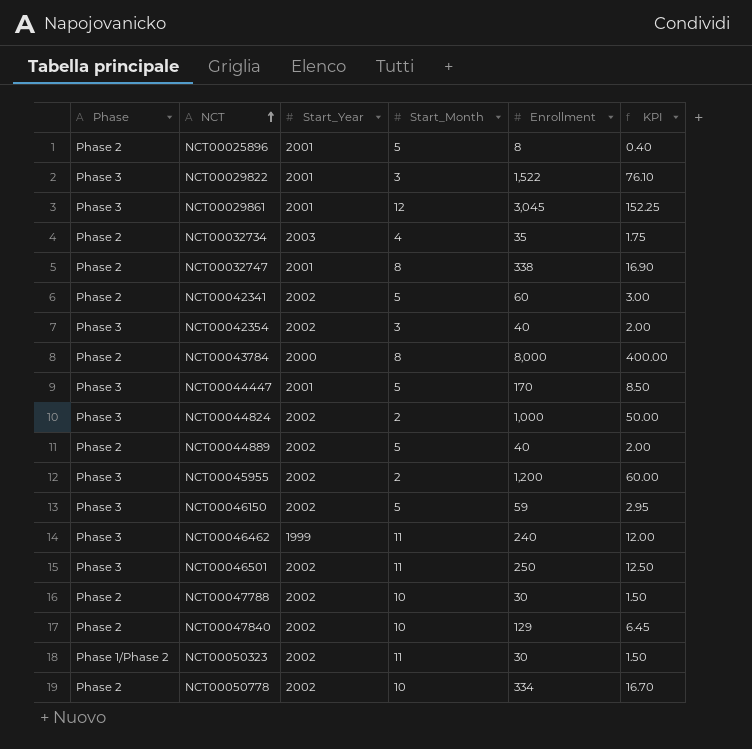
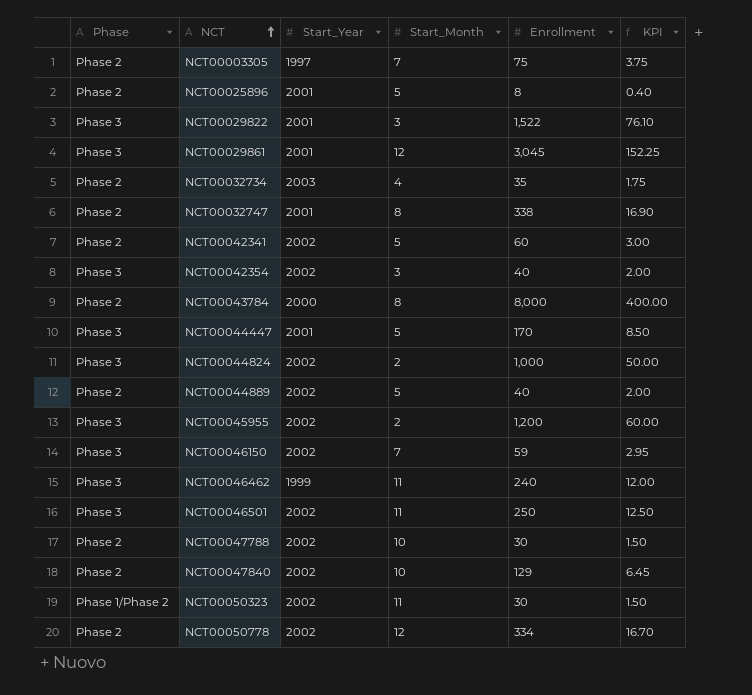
row NCT00003305: none -> Phase 2 | 1997 | 7 | 75 | 3.75
NCT00046150 | Start_Month: 5 -> 7
NCT00050778 | Start_Month: 10 -> 12

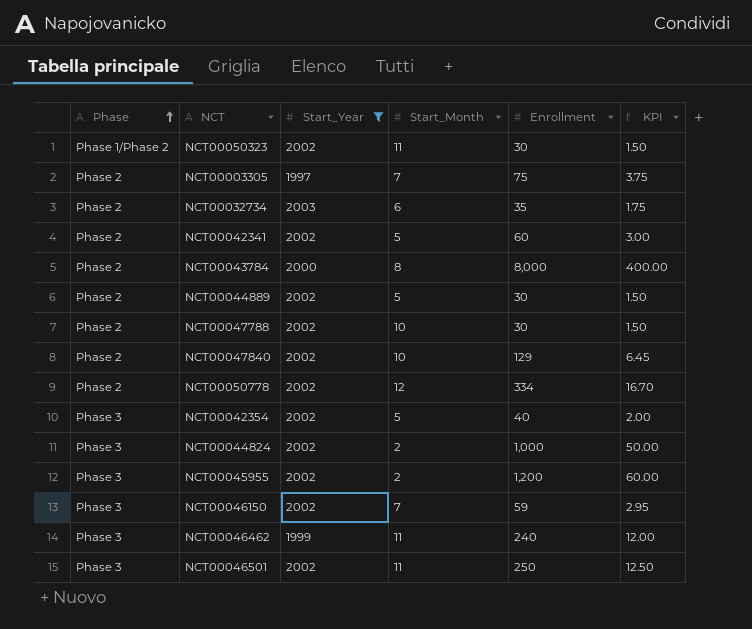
filter: none -> Start_Year != 2001
row order: NCT ascending -> Phase ascending
NCT00032734 | Start_Month: 4 -> 6
NCT00044889 | Enrollment: 40 -> 30
NCT00044889 | KPI: 2.00 -> 1.50
NCT00042354 | Start_Month: 3 -> 5

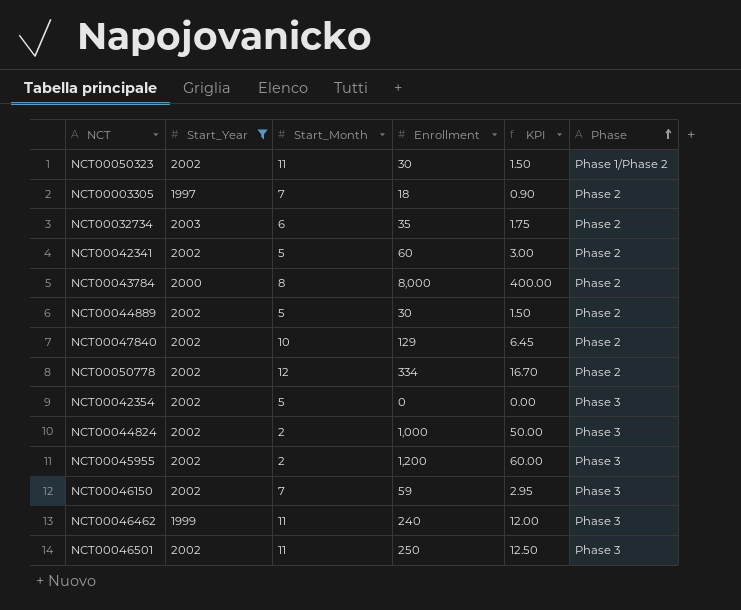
column Phase | position: 1 -> 6
row NCT00047788: Phase 2 | 2002 | 10 | 30 | 1.50 -> none
NCT00003305 | Enrollment: 75 -> 18
NCT00003305 | KPI: 3.75 -> 0.90
NCT00042354 | Enrollment: 40 -> 0
NCT00042354 | KPI: 2.00 -> 0.00

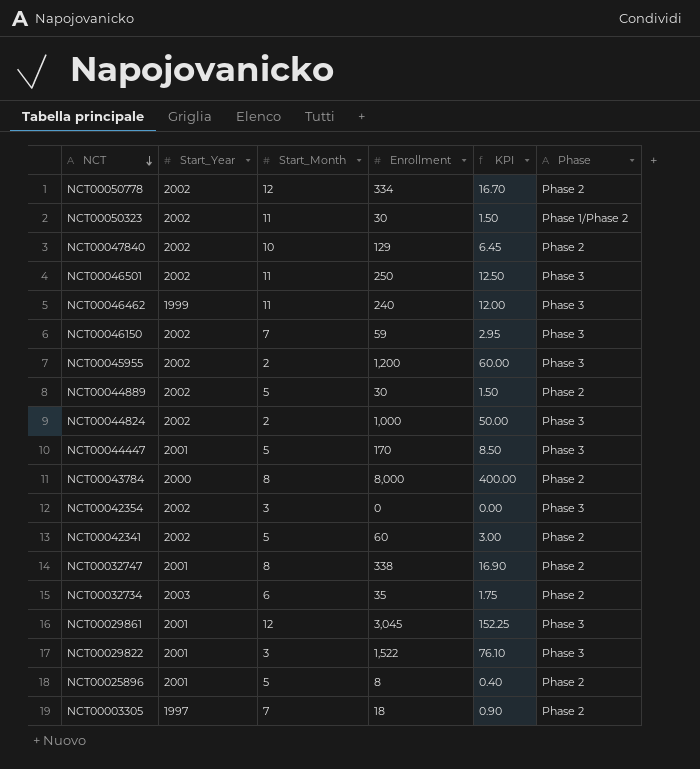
filter: Start_Year != 2001 -> none
row order: Phase ascending -> NCT descending
NCT00042354 | Start_Month: 5 -> 3

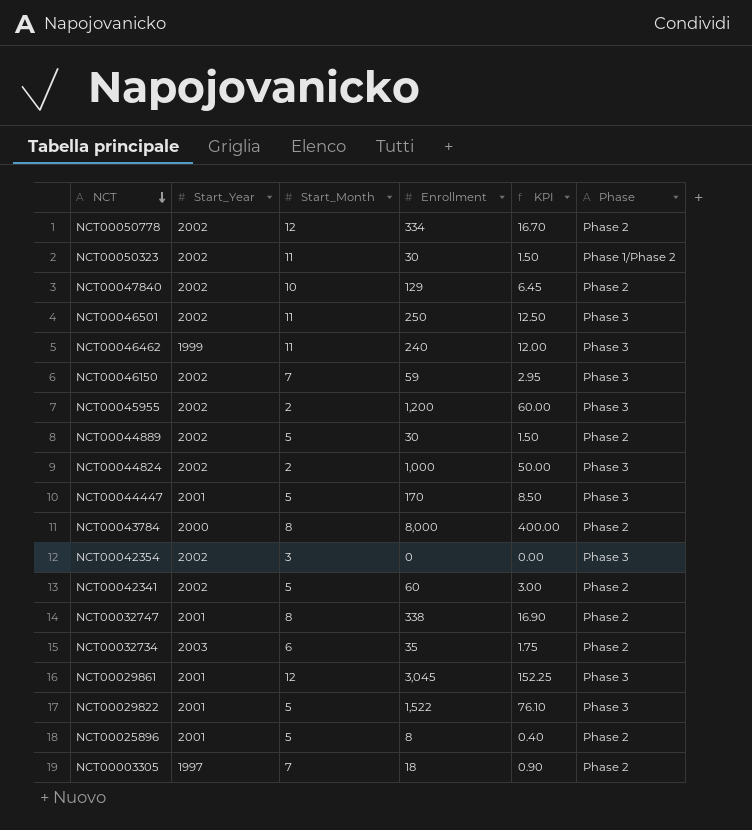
NCT00029822 | Start_Month: 3 -> 5

